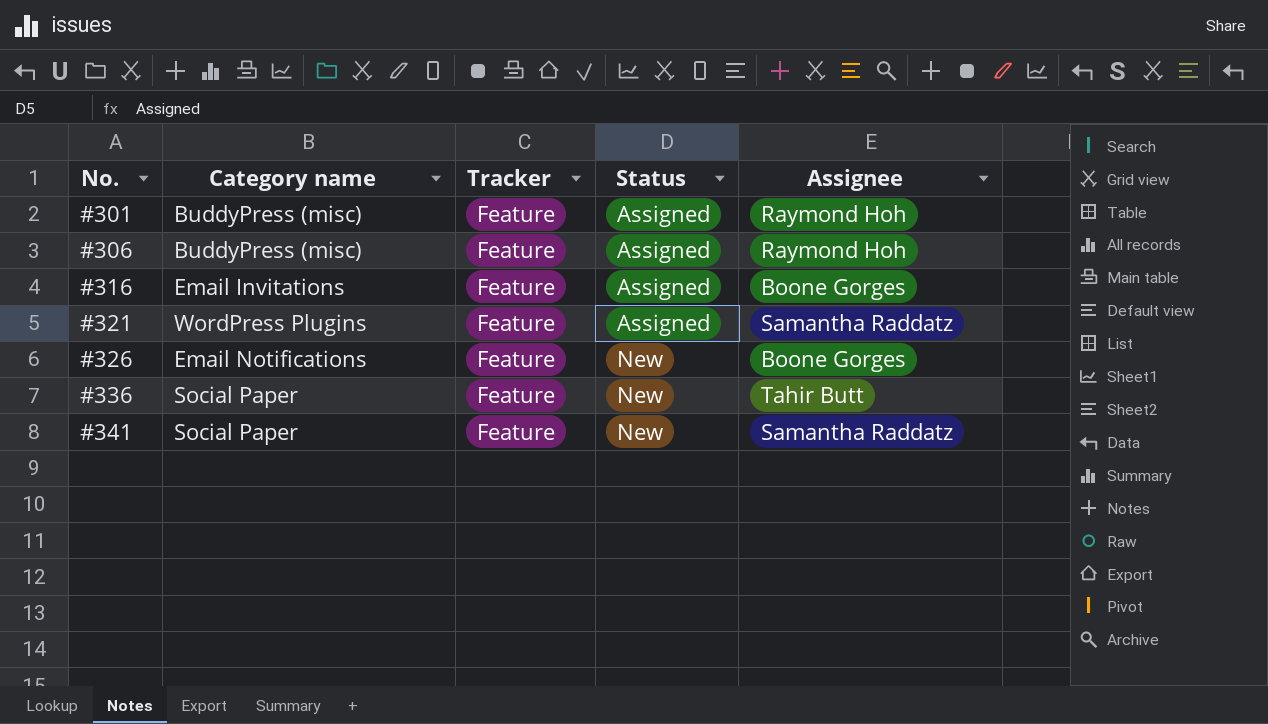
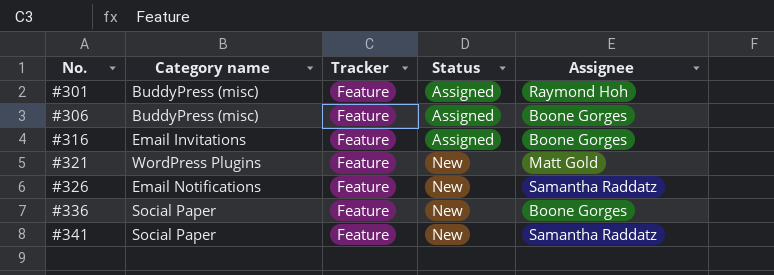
#306 | Assignee: Raymond Hoh -> Boone Gorges
#321 | Status: Assigned -> New
#321 | Assignee: Samantha Raddatz -> Matt Gold
#326 | Assignee: Boone Gorges -> Samantha Raddatz
#336 | Assignee: Tahir Butt -> Boone Gorges

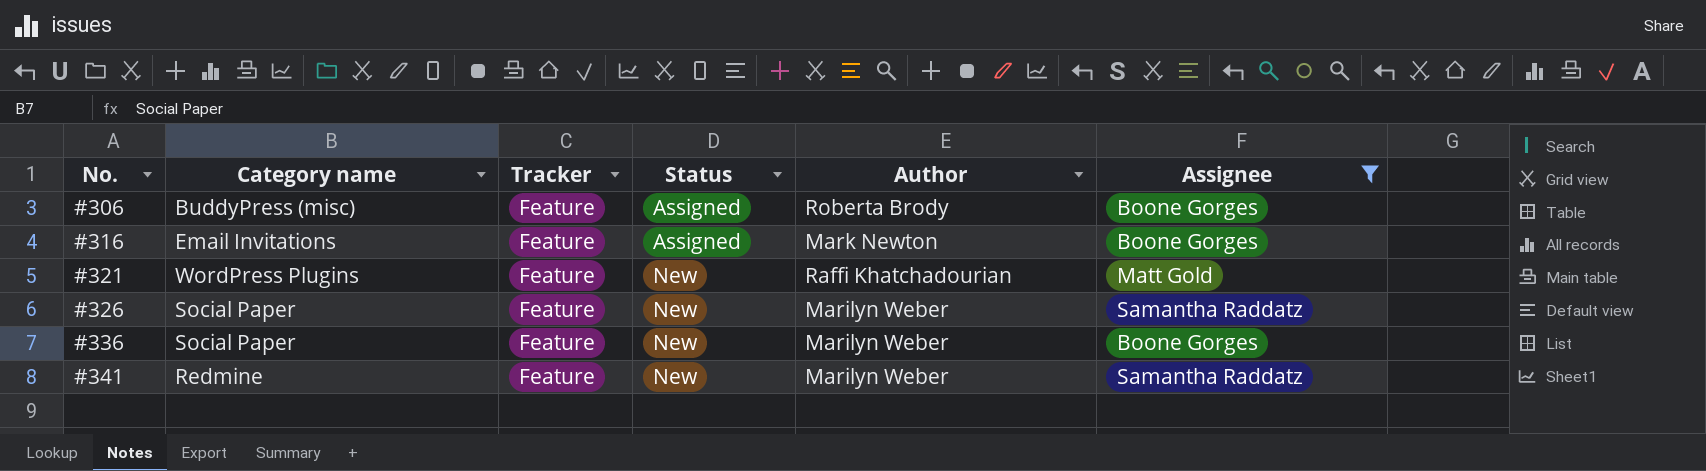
filter: none -> Assignee != Raymond Hoh
column Author | position: none -> 5
#326 | Category name: Email Notifications -> Social Paper
#341 | Category name: Social Paper -> Redmine

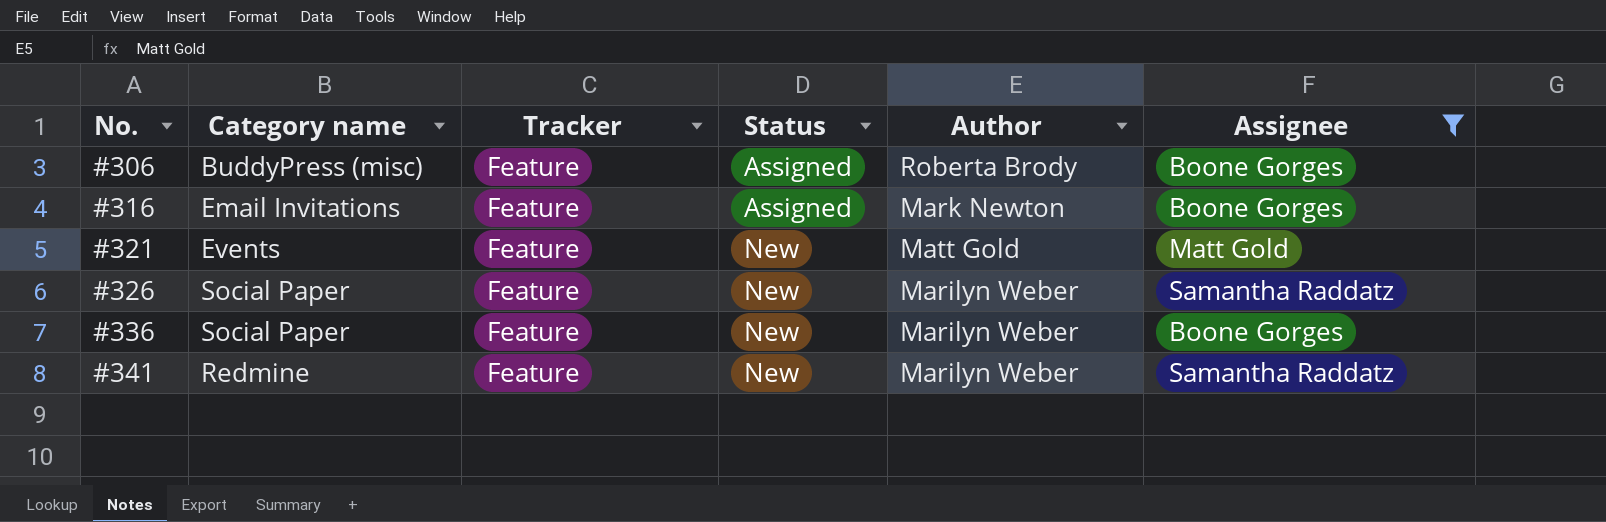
#321 | Category name: WordPress Plugins -> Events
#321 | Author: Raffi Khatchadourian -> Matt Gold

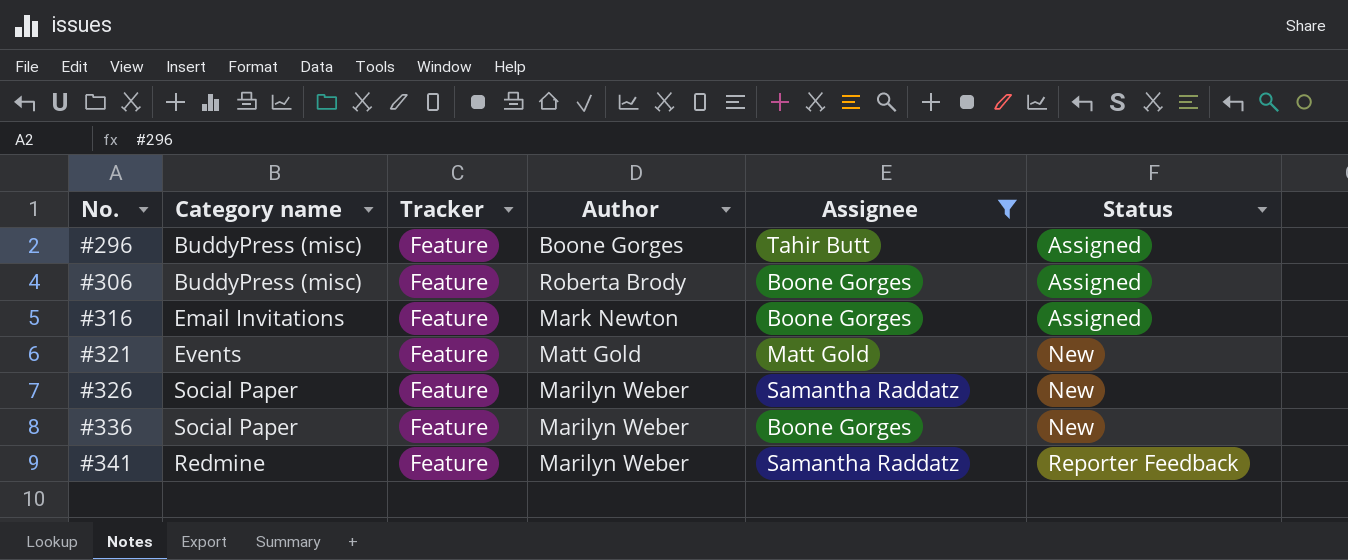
column Status | position: 4 -> 6
row #296: none -> BuddyPress (misc) | Feature | Boone Gorges | Tahir Butt | Assigned
#341 | Status: New -> Reporter Feedback

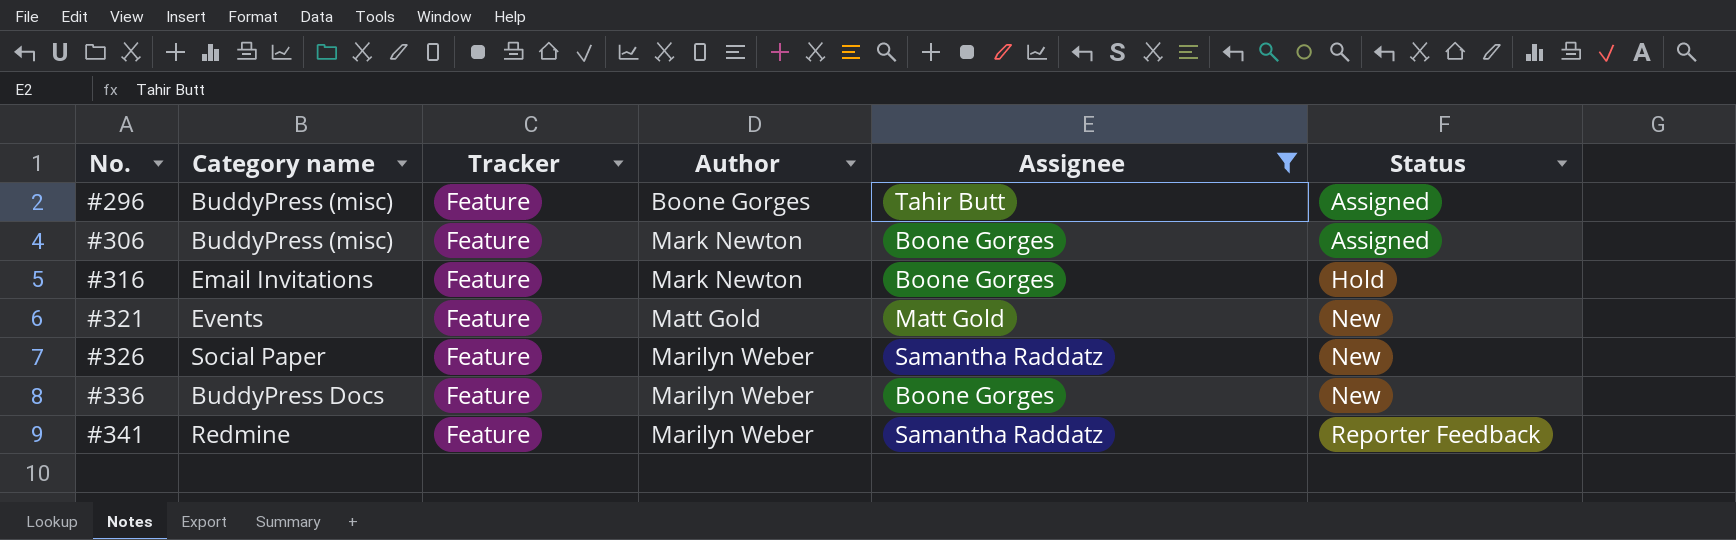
#306 | Author: Roberta Brody -> Mark Newton
#316 | Status: Assigned -> Hold
#336 | Category name: Social Paper -> BuddyPress Docs

